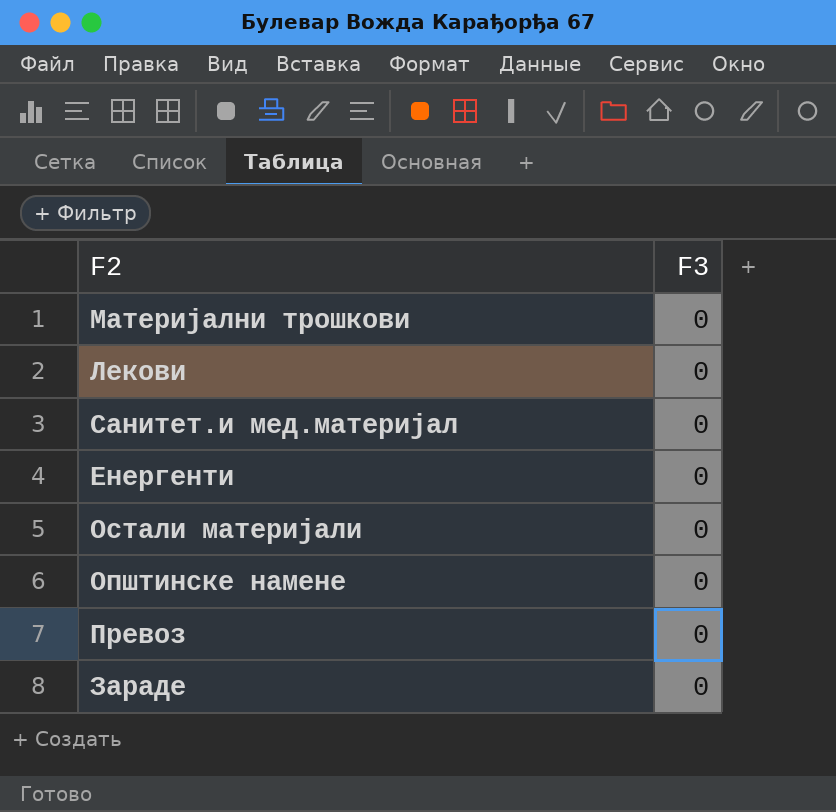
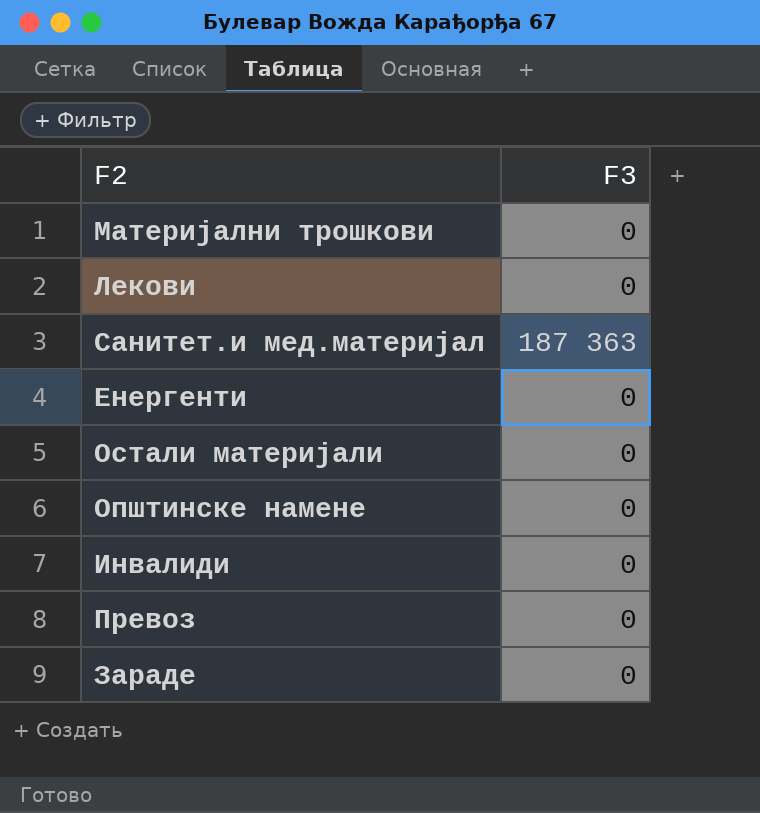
Санитет.и мед.материјал | F3: 0 -> 187 363
row Инвалиди: none -> 0

